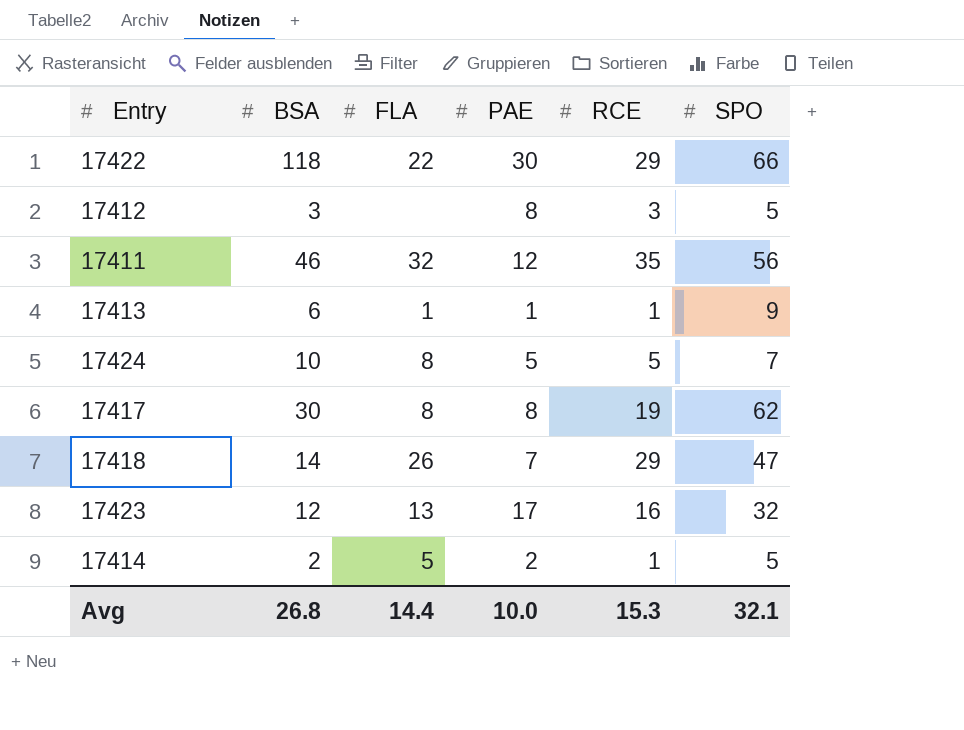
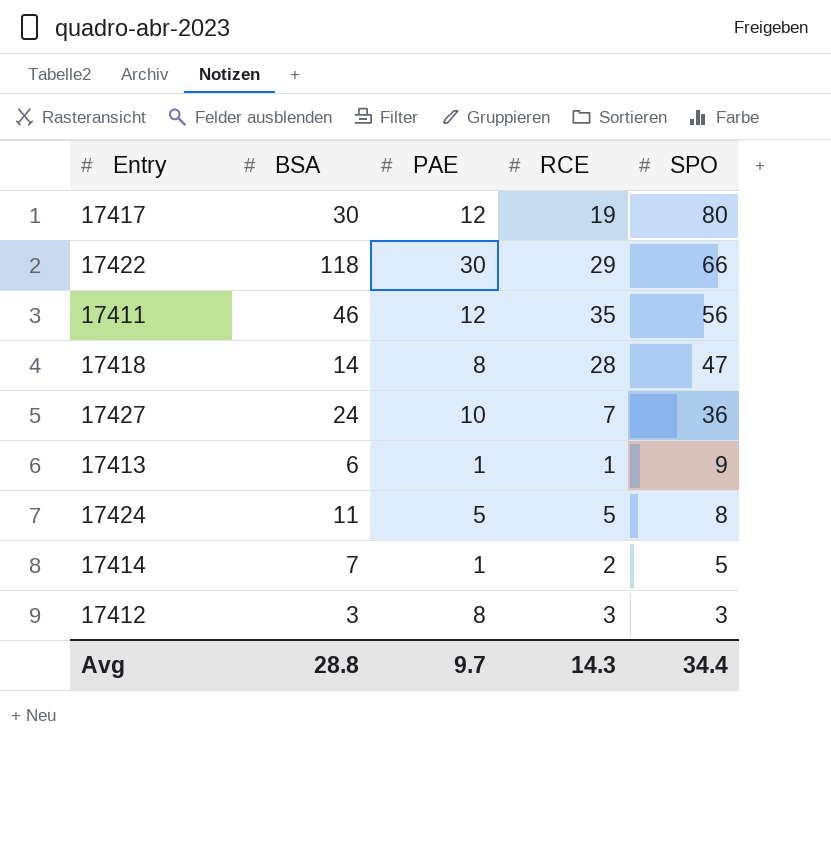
row order: none -> SPO descending
column FLA | position: 3 -> none
row 17423: 12 | 13 | 17 | 16 | 32 -> none
17417 | PAE: 8 -> 12
17417 | SPO: 62 -> 80
17418 | PAE: 7 -> 8
17418 | RCE: 29 -> 28
row 17427: none -> 24 | 10 | 7 | 36
17424 | BSA: 10 -> 11
17424 | SPO: 7 -> 8
17414 | BSA: 2 -> 7
17414 | PAE: 2 -> 1
17414 | RCE: 1 -> 2
17412 | SPO: 5 -> 3
Avg | BSA: 26.8 -> 28.8
Avg | PAE: 10.0 -> 9.7
Avg | RCE: 15.3 -> 14.3
Avg | SPO: 32.1 -> 34.4

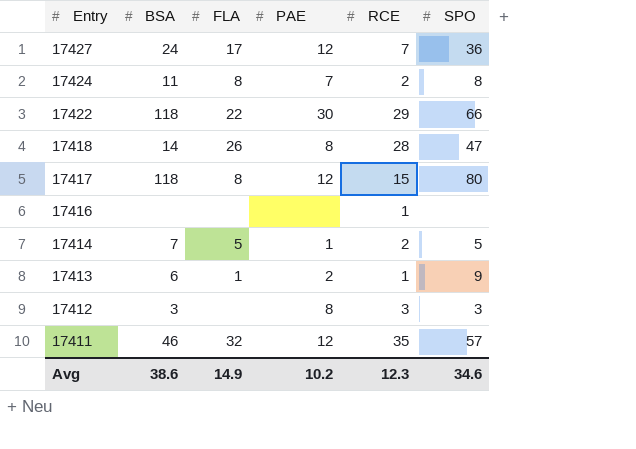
row order: SPO descending -> Entry descending
column FLA | position: none -> 3
17427 | PAE: 10 -> 12
17424 | PAE: 5 -> 7
17424 | RCE: 5 -> 2
17417 | BSA: 30 -> 118
17417 | RCE: 19 -> 15
row 17416: none -> none | none | none | 1 | none
17413 | PAE: 1 -> 2
17411 | SPO: 56 -> 57
Avg | BSA: 28.8 -> 38.6
Avg | PAE: 9.7 -> 10.2
Avg | RCE: 14.3 -> 12.3
Avg | SPO: 34.4 -> 34.6

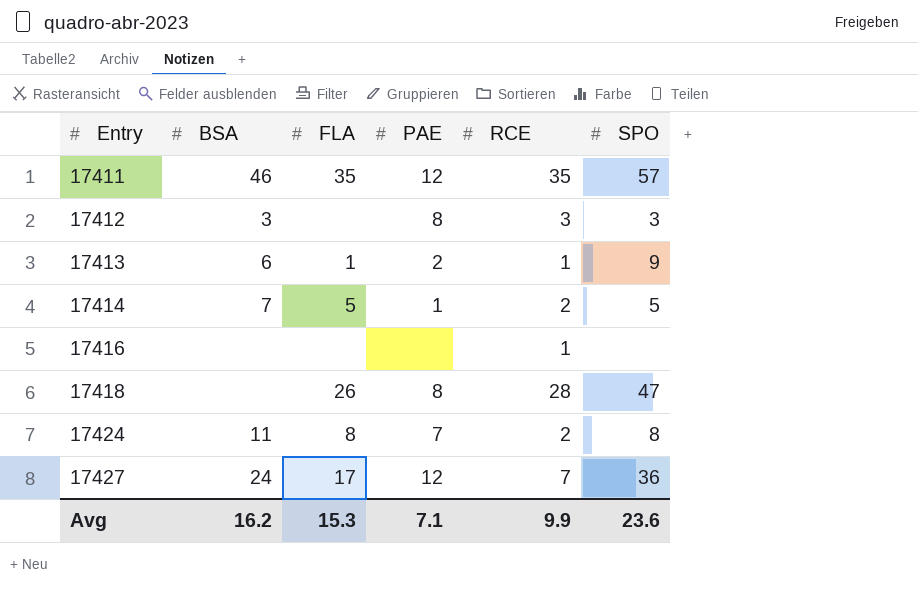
row order: Entry descending -> Entry ascending
row 17422: 118 | 22 | 30 | 29 | 66 -> none
row 17417: 118 | 8 | 12 | 15 | 80 -> none
17411 | FLA: 32 -> 35
17418 | BSA: 14 -> none
Avg | BSA: 38.6 -> 16.2
Avg | FLA: 14.9 -> 15.3
Avg | PAE: 10.2 -> 7.1
Avg | RCE: 12.3 -> 9.9
Avg | SPO: 34.6 -> 23.6

